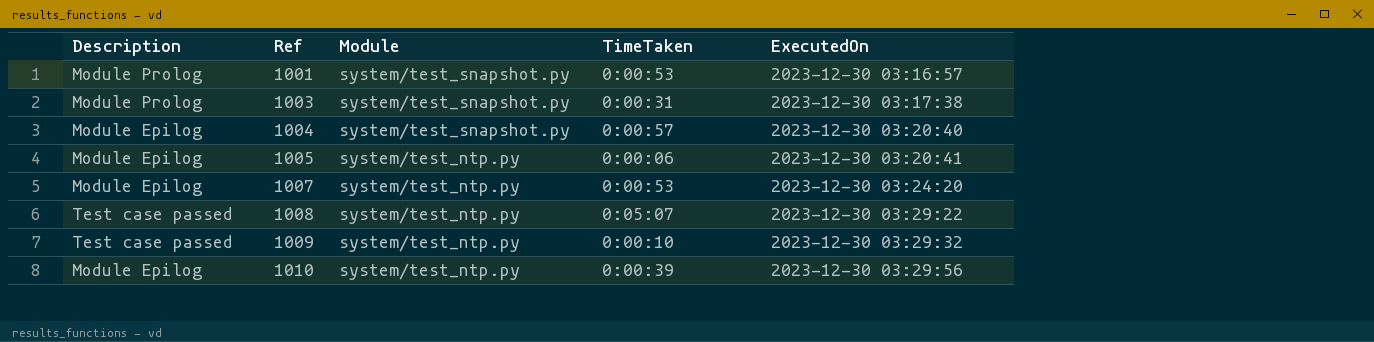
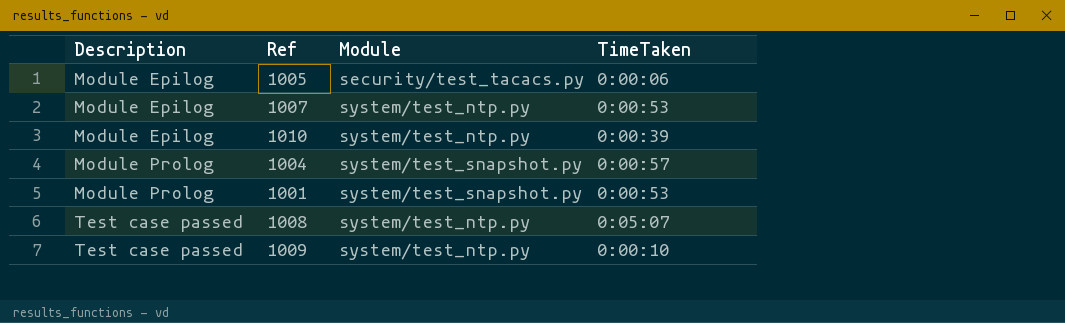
row order: Ref ascending -> Description ascending
column ExecutedOn | position: 5 -> none
row 1003: Module Prolog | system/test_snapshot.py | 0:00:31 | 2023-12-30 03:17:38 -> none
1005 | Module: system/test_ntp.py -> security/test_tacacs.py
1004 | Description: Module Epilog -> Module Prolog

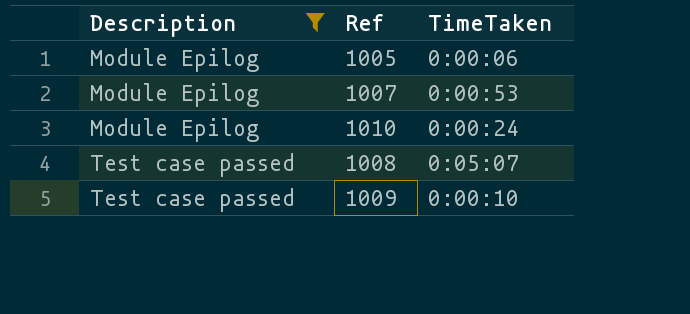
filter: none -> Description != Module Prolog
column Module | position: 3 -> none
1010 | TimeTaken: 0:00:39 -> 0:00:24

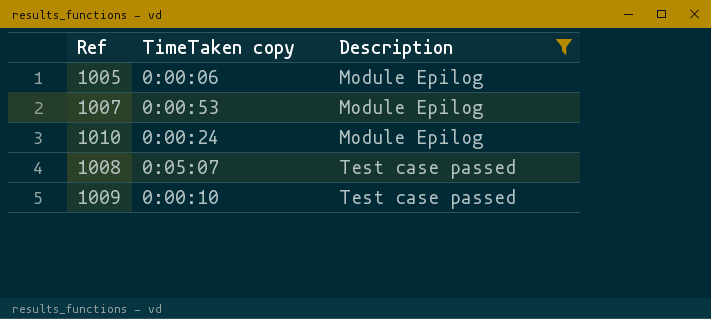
column name: TimeTaken -> TimeTaken copy
column Description | position: 1 -> 3

